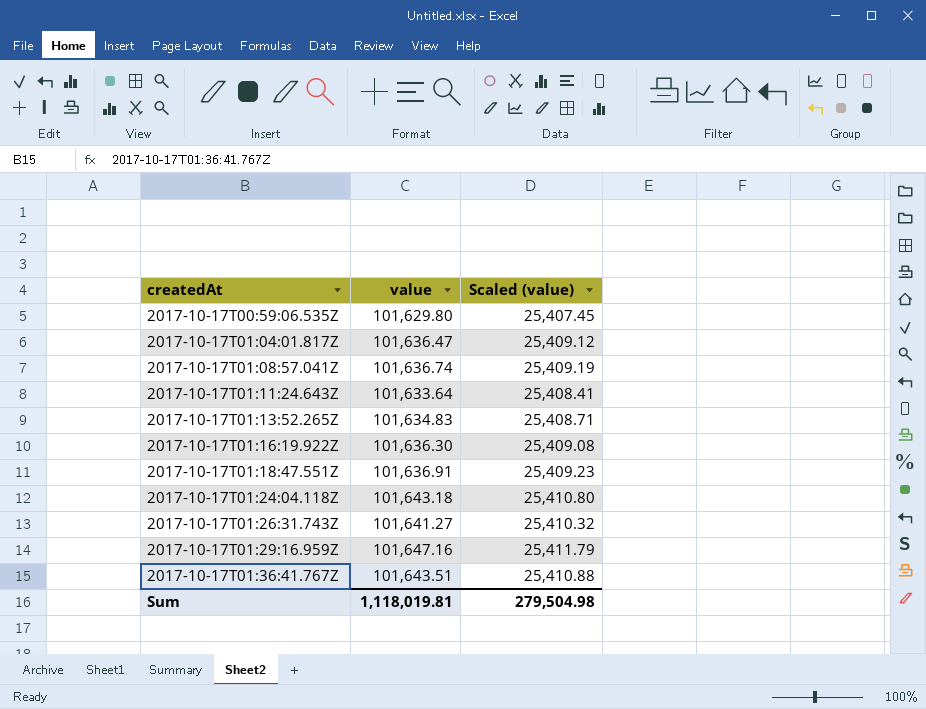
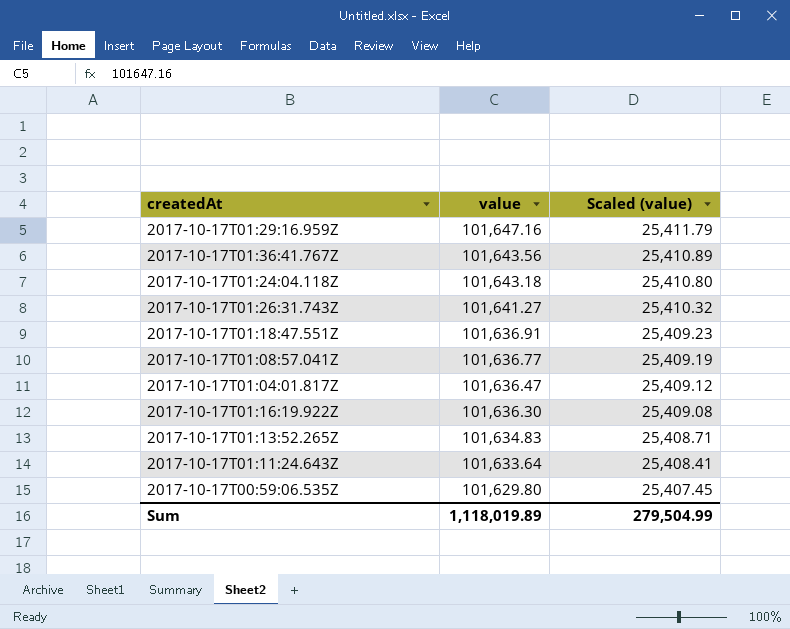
row order: createdAt ascending -> value descending
2017-10-17T01:36:41.767Z | value: 101,643.51 -> 101,643.56
2017-10-17T01:36:41.767Z | Scaled (value): 25,410.88 -> 25,410.89
2017-10-17T01:08:57.041Z | value: 101,636.74 -> 101,636.77
Sum | value: 1,118,019.81 -> 1,118,019.89
Sum | Scaled (value): 279,504.98 -> 279,504.99

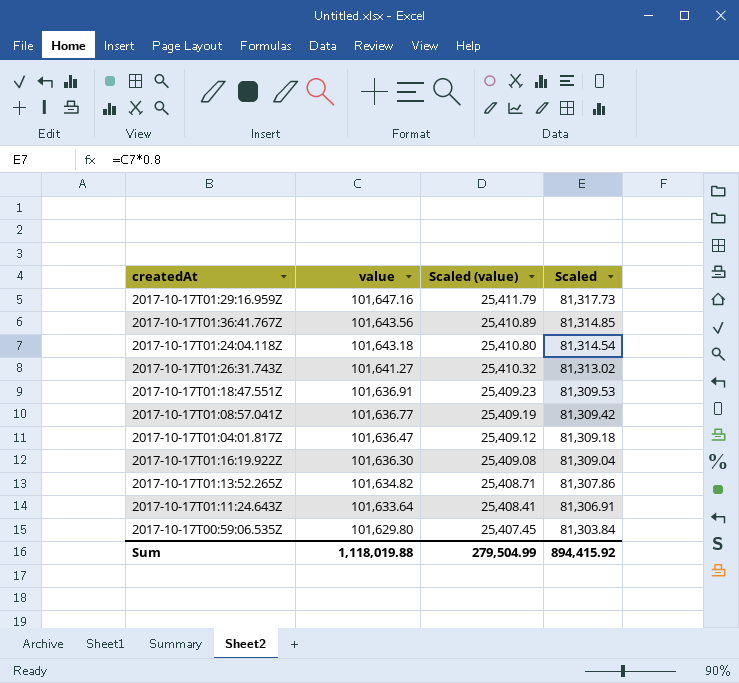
column Scaled | formula: none -> [value] * 0.8
2017-10-17T01:13:52.265Z | value: 101,634.83 -> 101,634.82
Sum | value: 1,118,019.89 -> 1,118,019.88

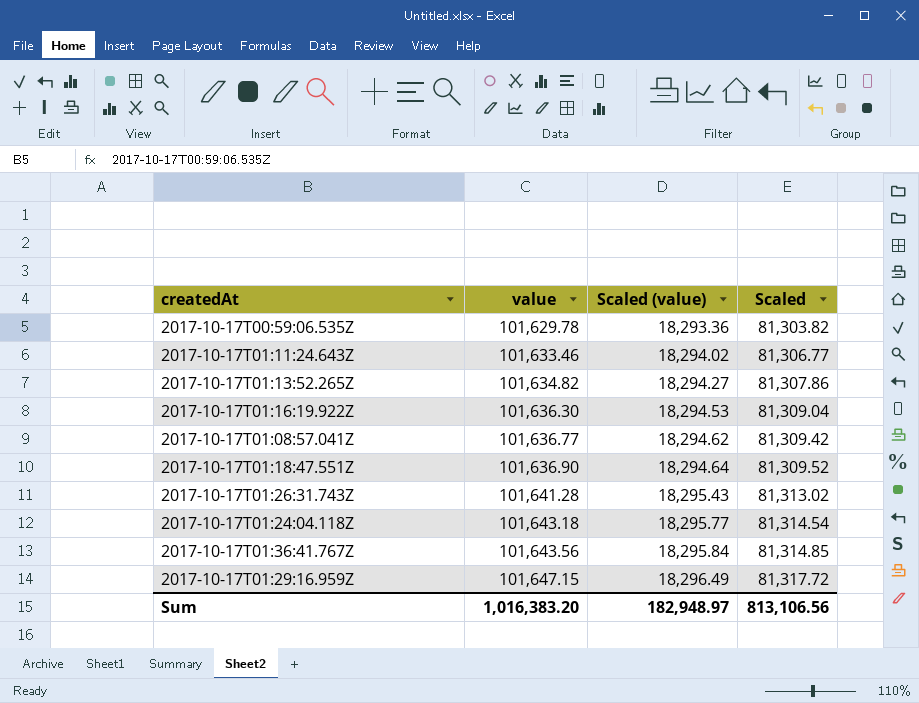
row order: value descending -> value ascending
column Scaled (value) | formula: [value] * 0.25 -> [value] * 0.18
row 2017-10-17T01:04:01.817Z: 101,636.47 | 25,409.12 | 81,309.18 -> none
2017-10-17T00:59:06.535Z | value: 101,629.80 -> 101,629.78
2017-10-17T00:59:06.535Z | Scaled: 81,303.84 -> 81,303.82
2017-10-17T01:11:24.643Z | value: 101,633.64 -> 101,633.46
2017-10-17T01:11:24.643Z | Scaled: 81,306.91 -> 81,306.77
2017-10-17T01:18:47.551Z | value: 101,636.91 -> 101,636.90
2017-10-17T01:18:47.551Z | Scaled: 81,309.53 -> 81,309.52
2017-10-17T01:26:31.743Z | value: 101,641.27 -> 101,641.28
2017-10-17T01:29:16.959Z | value: 101,647.16 -> 101,647.15
2017-10-17T01:29:16.959Z | Scaled: 81,317.73 -> 81,317.72
Sum | value: 1,118,019.88 -> 1,016,383.20
Sum | Scaled (value): 279,504.99 -> 182,948.97
Sum | Scaled: 894,415.92 -> 813,106.56

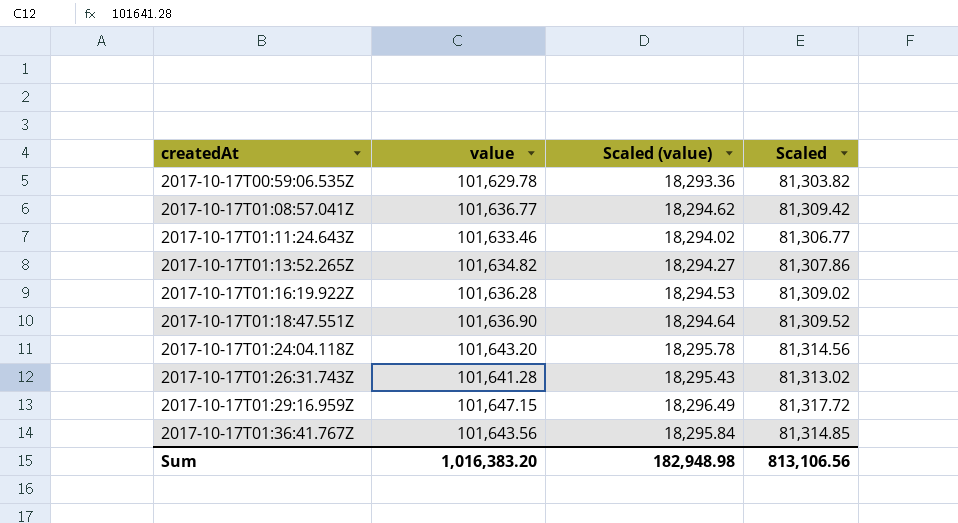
row order: value ascending -> createdAt ascending
2017-10-17T01:16:19.922Z | value: 101,636.30 -> 101,636.28
2017-10-17T01:16:19.922Z | Scaled: 81,309.04 -> 81,309.02
2017-10-17T01:24:04.118Z | value: 101,643.18 -> 101,643.20
2017-10-17T01:24:04.118Z | Scaled (value): 18,295.77 -> 18,295.78
2017-10-17T01:24:04.118Z | Scaled: 81,314.54 -> 81,314.56
Sum | Scaled (value): 182,948.97 -> 182,948.98

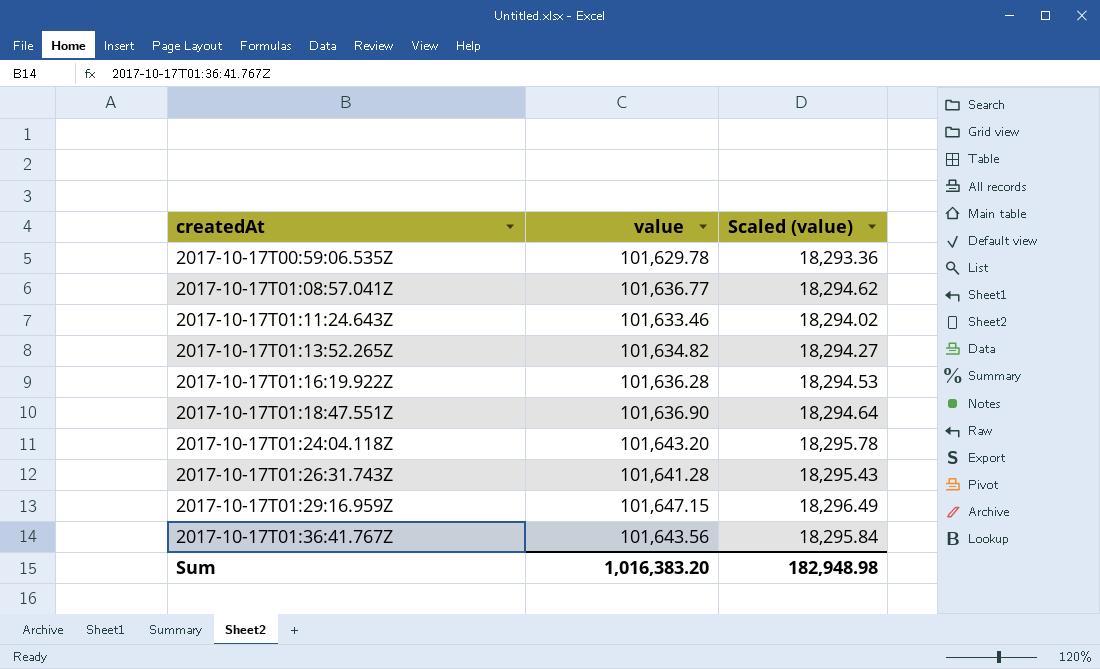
column Scaled | formula: [value] * 0.8 -> none

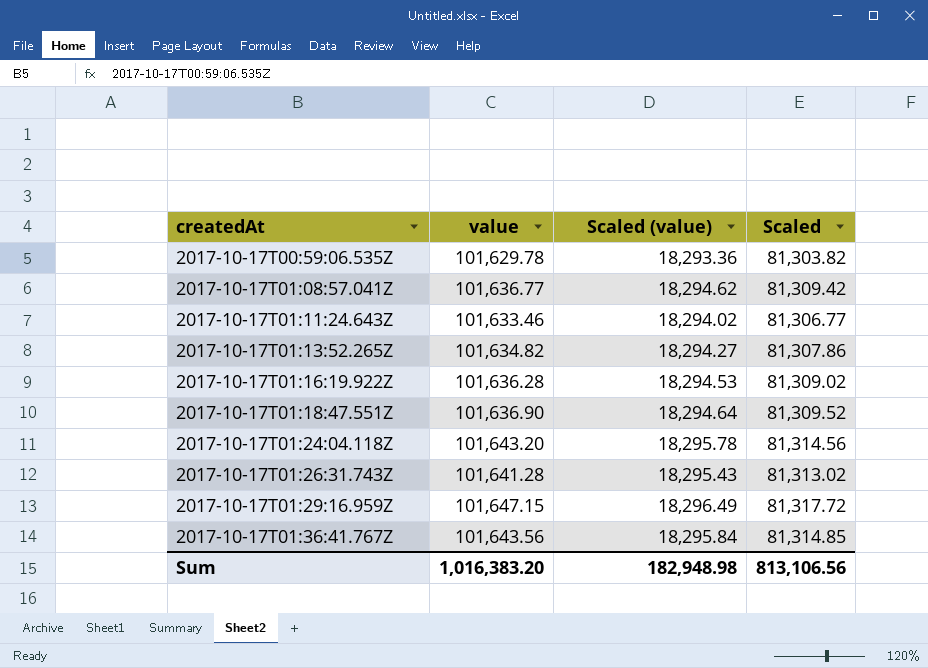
column Scaled | formula: none -> [value] * 0.8

